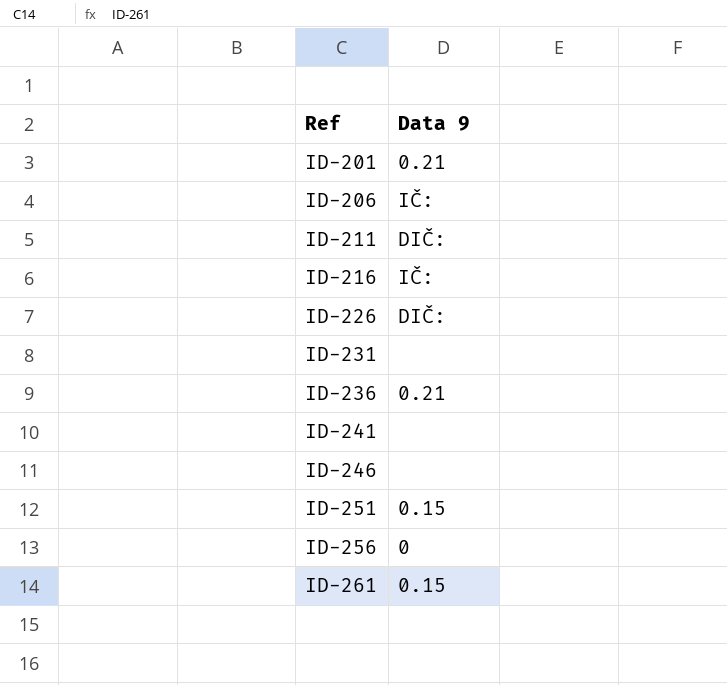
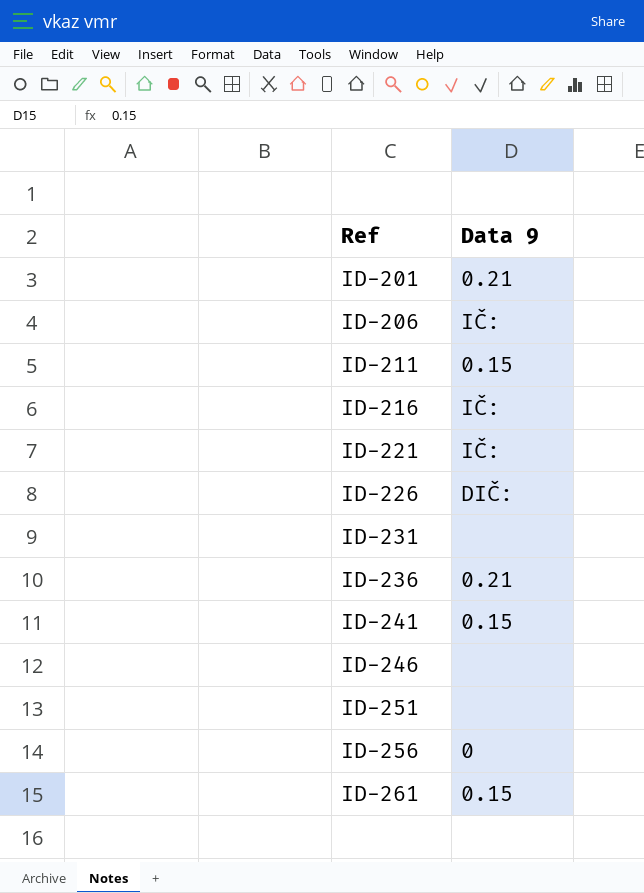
ID-211 | Data 9: DIČ: -> 0.15
row ID-221: none -> IČ:
ID-241 | Data 9: none -> 0.15
ID-251 | Data 9: 0.15 -> none

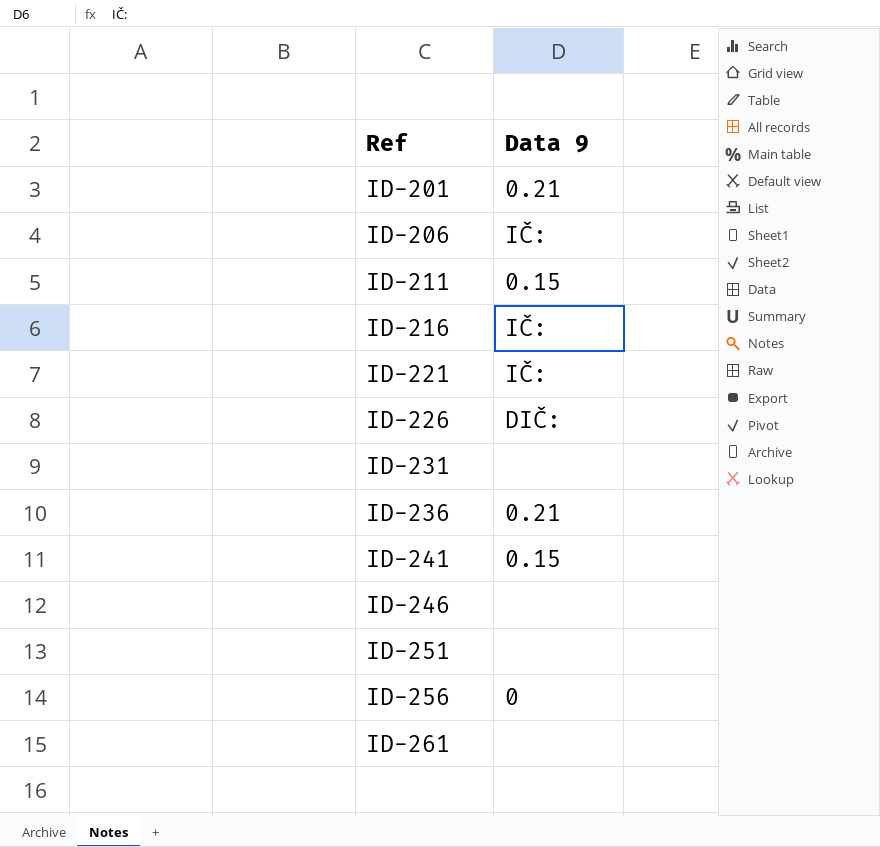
ID-261 | Data 9: 0.15 -> none

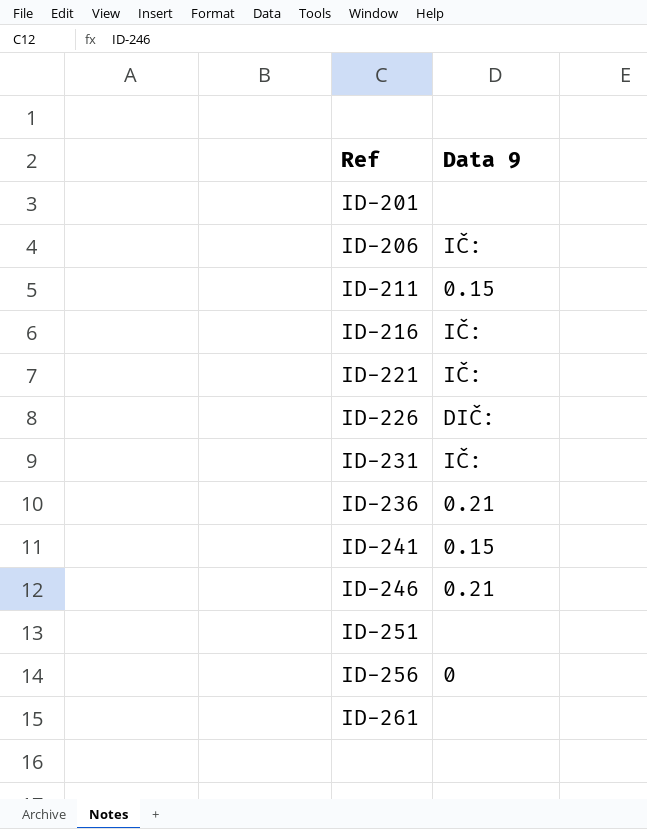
ID-201 | Data 9: 0.21 -> none
ID-231 | Data 9: none -> IČ:
ID-246 | Data 9: none -> 0.21

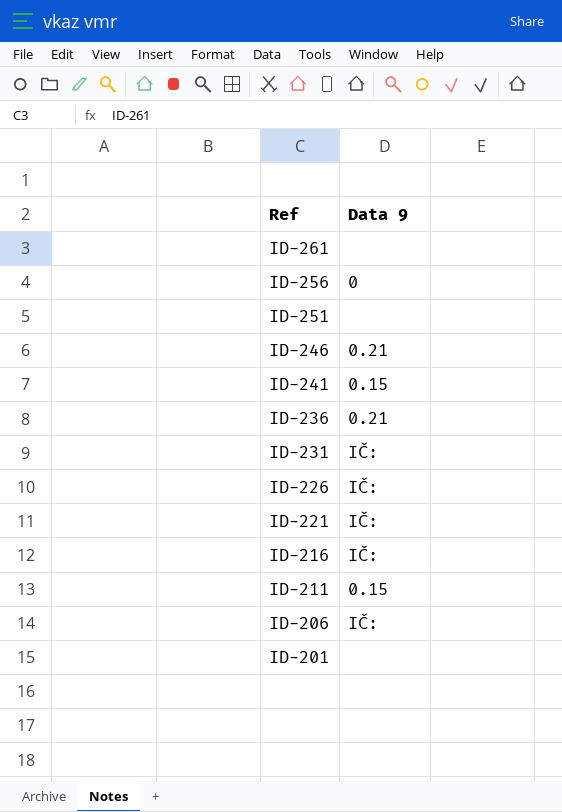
row order: Ref ascending -> Ref descending
ID-226 | Data 9: DIČ: -> IČ:

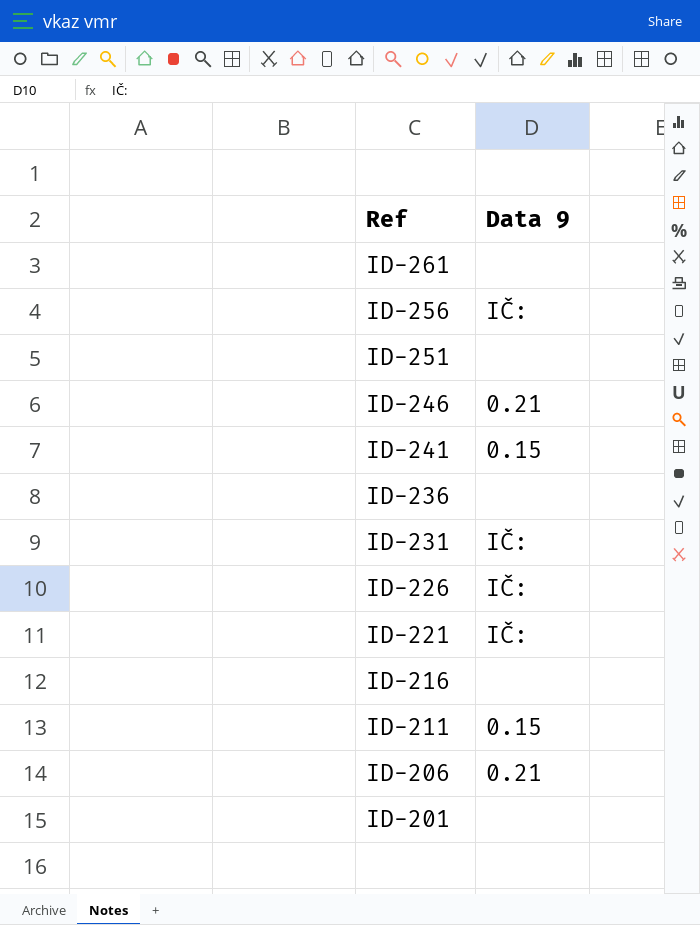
ID-256 | Data 9: 0 -> IČ:
ID-236 | Data 9: 0.21 -> none
ID-216 | Data 9: IČ: -> none
ID-206 | Data 9: IČ: -> 0.21

